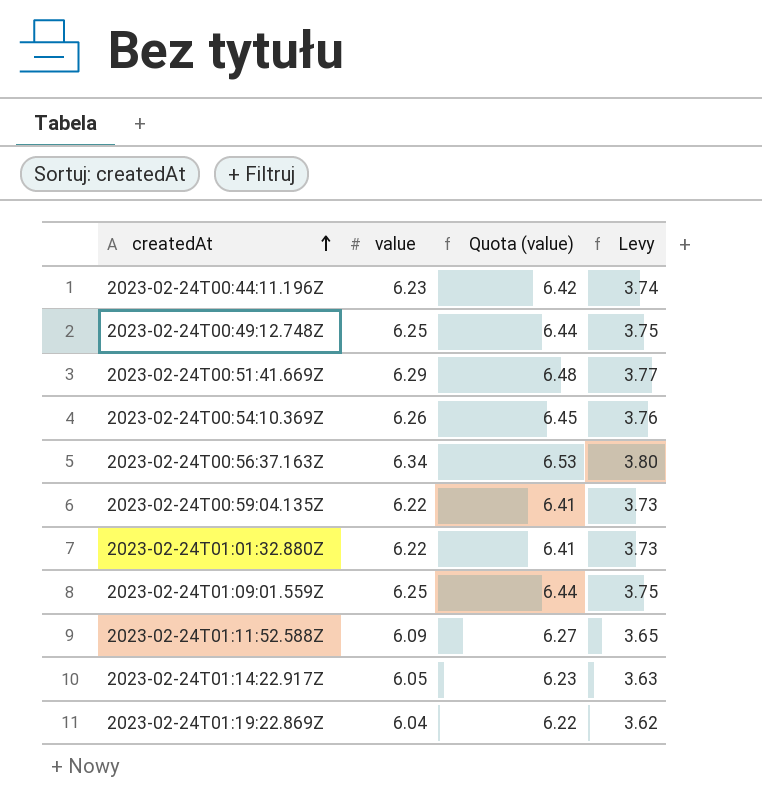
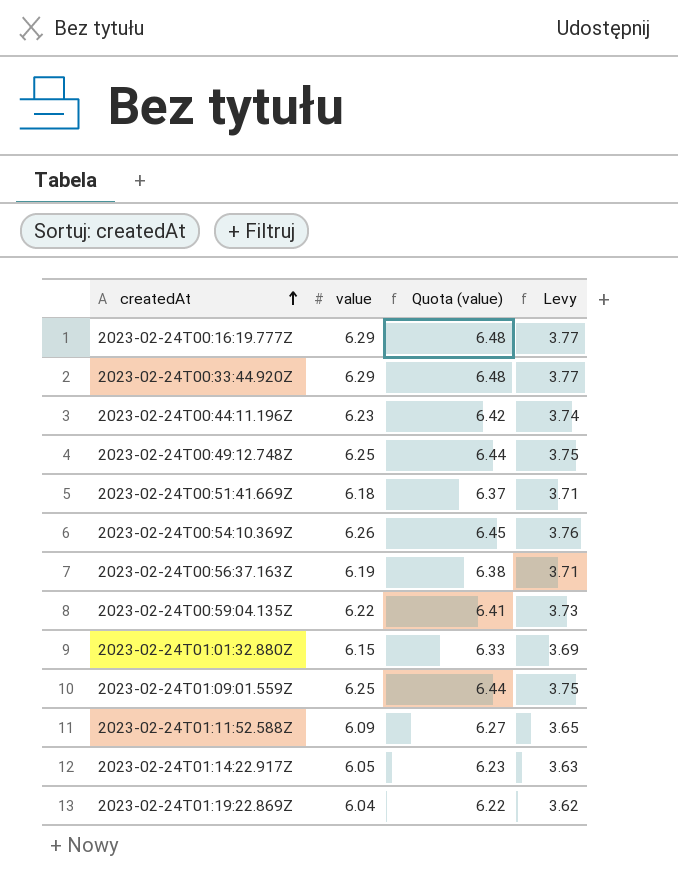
row 2023-02-24T00:16:19.777Z: none -> 6.29 | 6.48 | 3.77
row 2023-02-24T00:33:44.920Z: none -> 6.29 | 6.48 | 3.77
2023-02-24T00:51:41.669Z | value: 6.29 -> 6.18
2023-02-24T00:51:41.669Z | Quota (value): 6.48 -> 6.37
2023-02-24T00:51:41.669Z | Levy: 3.77 -> 3.71
2023-02-24T00:56:37.163Z | value: 6.34 -> 6.19
2023-02-24T00:56:37.163Z | Quota (value): 6.53 -> 6.38
2023-02-24T00:56:37.163Z | Levy: 3.80 -> 3.71
2023-02-24T01:01:32.880Z | value: 6.22 -> 6.15
2023-02-24T01:01:32.880Z | Quota (value): 6.41 -> 6.33
2023-02-24T01:01:32.880Z | Levy: 3.73 -> 3.69

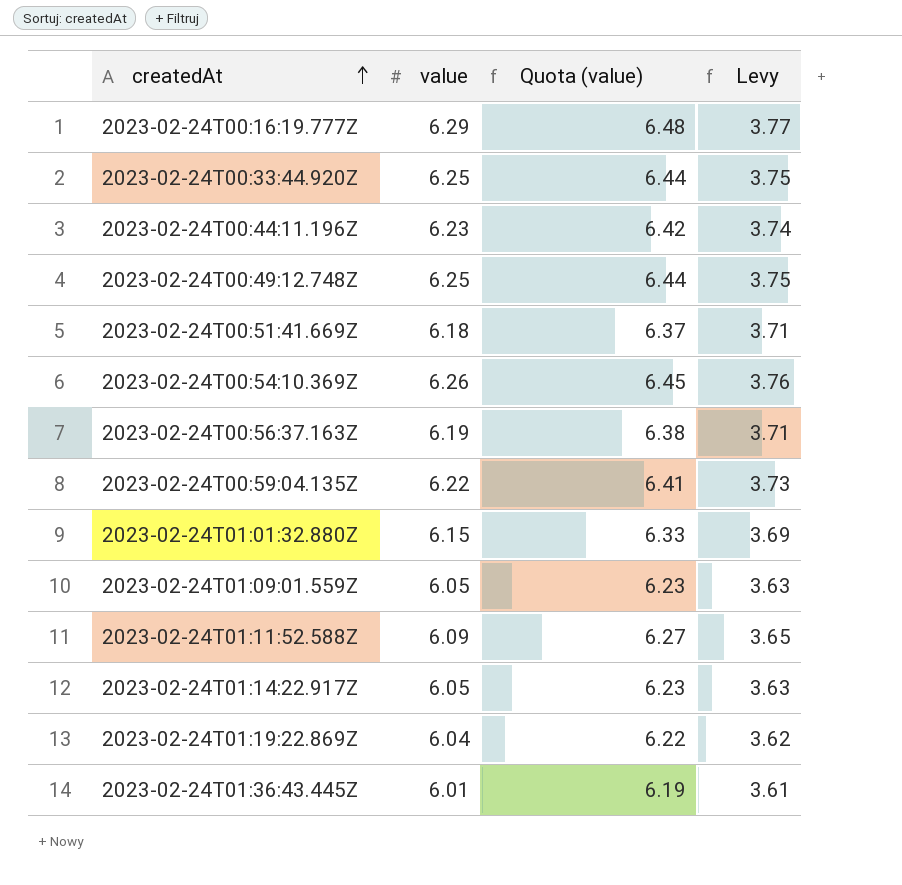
2023-02-24T00:33:44.920Z | value: 6.29 -> 6.25
2023-02-24T00:33:44.920Z | Quota (value): 6.48 -> 6.44
2023-02-24T00:33:44.920Z | Levy: 3.77 -> 3.75
2023-02-24T01:09:01.559Z | value: 6.25 -> 6.05
2023-02-24T01:09:01.559Z | Quota (value): 6.44 -> 6.23
2023-02-24T01:09:01.559Z | Levy: 3.75 -> 3.63
row 2023-02-24T01:36:43.445Z: none -> 6.01 | 6.19 | 3.61

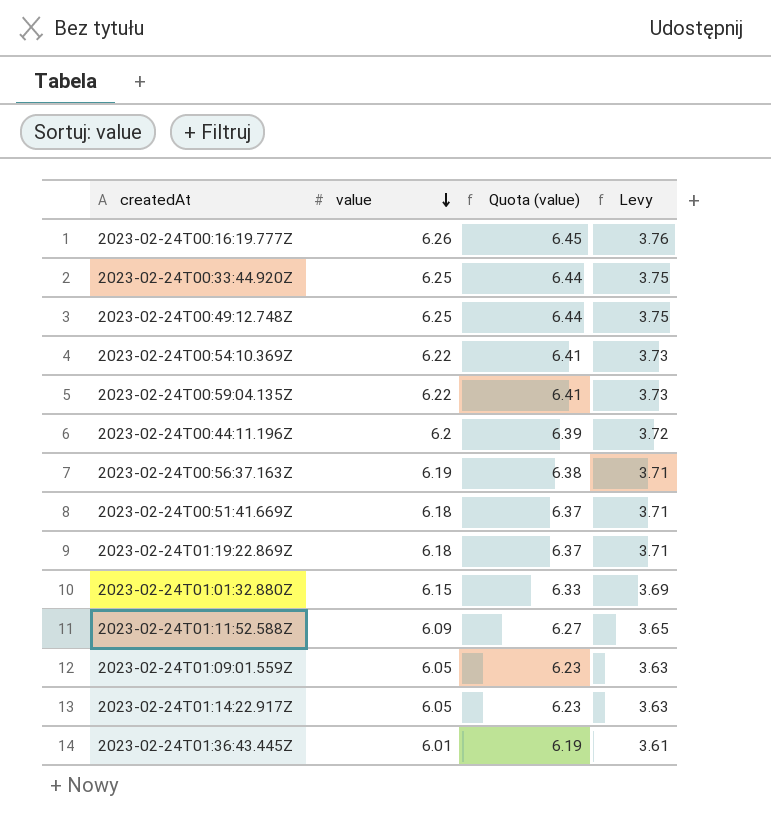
row order: createdAt ascending -> value descending
2023-02-24T00:16:19.777Z | value: 6.29 -> 6.26
2023-02-24T00:16:19.777Z | Quota (value): 6.48 -> 6.45
2023-02-24T00:16:19.777Z | Levy: 3.77 -> 3.76
2023-02-24T00:54:10.369Z | value: 6.26 -> 6.22
2023-02-24T00:54:10.369Z | Quota (value): 6.45 -> 6.41
2023-02-24T00:54:10.369Z | Levy: 3.76 -> 3.73
2023-02-24T00:44:11.196Z | value: 6.23 -> 6.2
2023-02-24T00:44:11.196Z | Quota (value): 6.42 -> 6.39
2023-02-24T00:44:11.196Z | Levy: 3.74 -> 3.72
2023-02-24T01:19:22.869Z | value: 6.04 -> 6.18
2023-02-24T01:19:22.869Z | Quota (value): 6.22 -> 6.37
2023-02-24T01:19:22.869Z | Levy: 3.62 -> 3.71

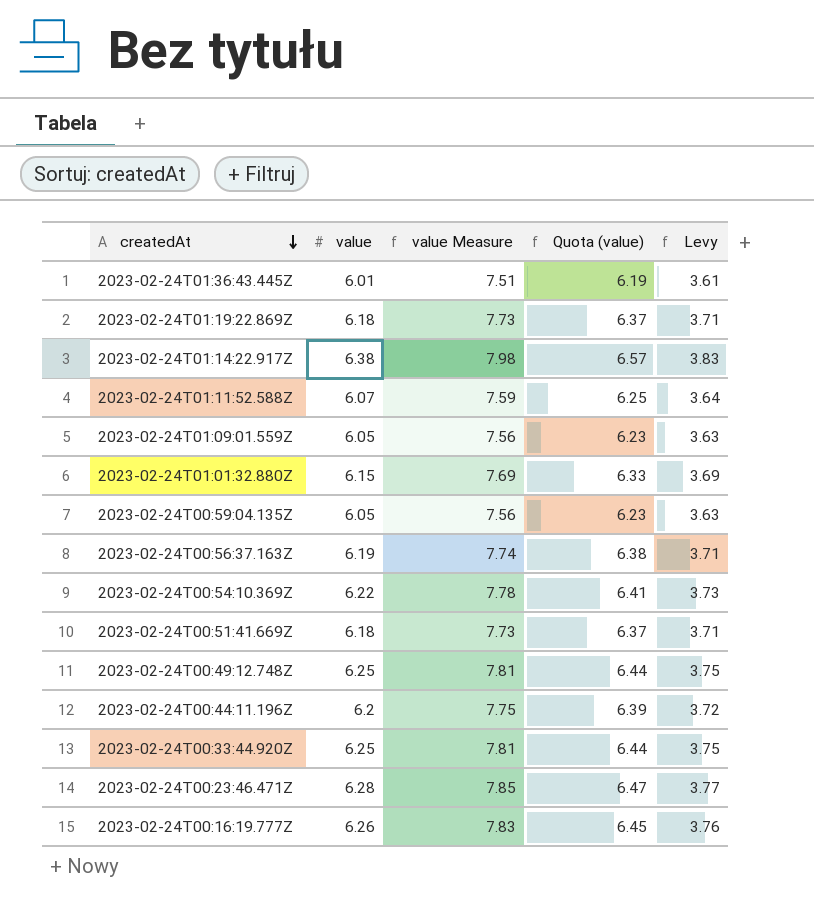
row order: value descending -> createdAt descending
column value Measure | formula: none -> [value] * 1.25
2023-02-24T01:14:22.917Z | value: 6.05 -> 6.38
2023-02-24T01:14:22.917Z | Quota (value): 6.23 -> 6.57
2023-02-24T01:14:22.917Z | Levy: 3.63 -> 3.83
2023-02-24T01:11:52.588Z | value: 6.09 -> 6.07
2023-02-24T01:11:52.588Z | Quota (value): 6.27 -> 6.25
2023-02-24T01:11:52.588Z | Levy: 3.65 -> 3.64
2023-02-24T00:59:04.135Z | value: 6.22 -> 6.05
2023-02-24T00:59:04.135Z | Quota (value): 6.41 -> 6.23
2023-02-24T00:59:04.135Z | Levy: 3.73 -> 3.63
row 2023-02-24T00:23:46.471Z: none -> 6.28 | 7.85 | 6.47 | 3.77

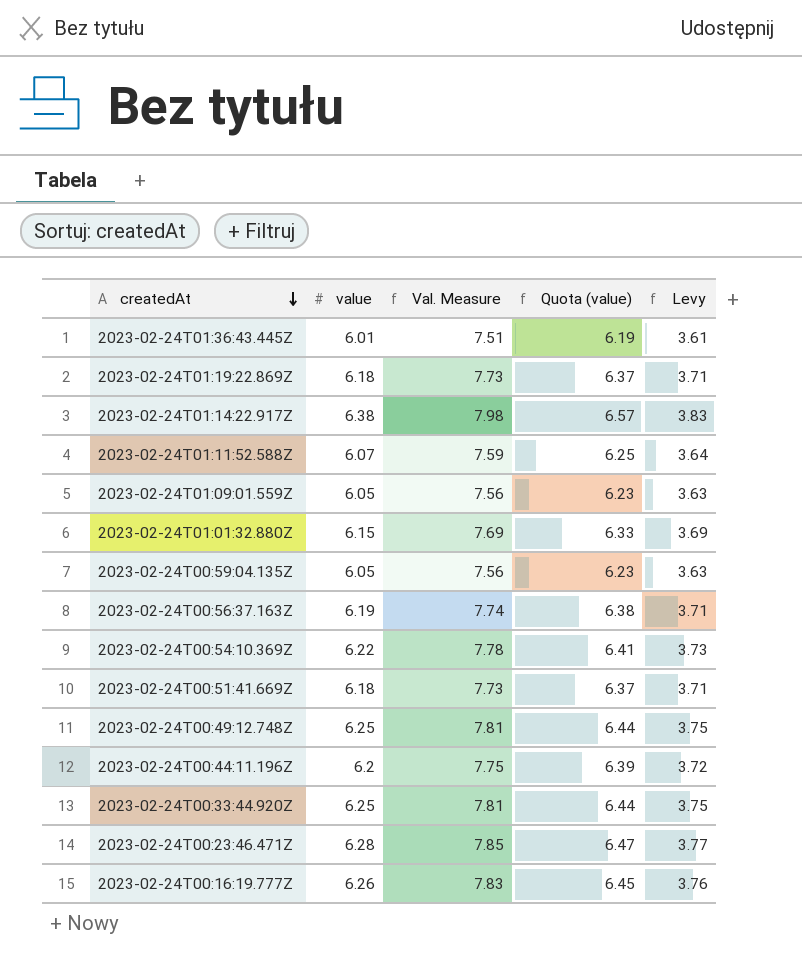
column name: value Measure -> Val. Measure

